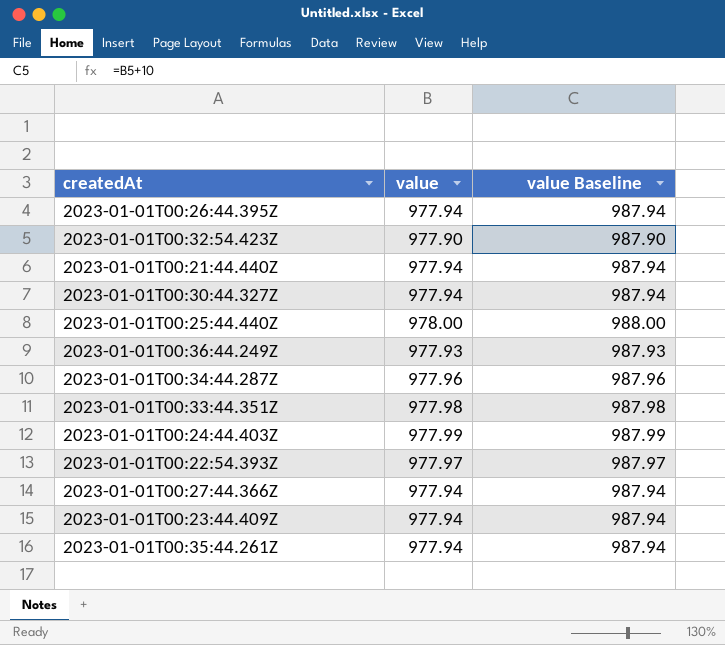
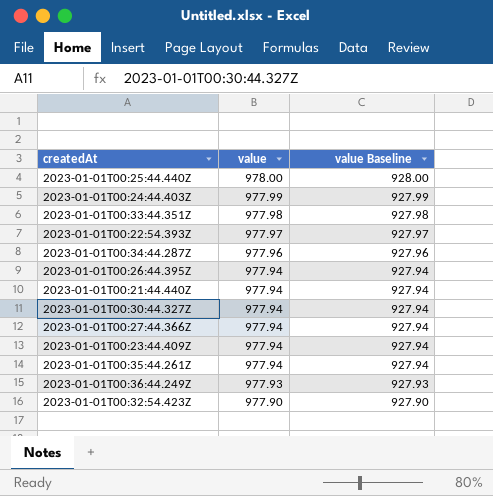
row order: none -> value descending
column value Baseline | formula: [value] + 10 -> [value] - 50

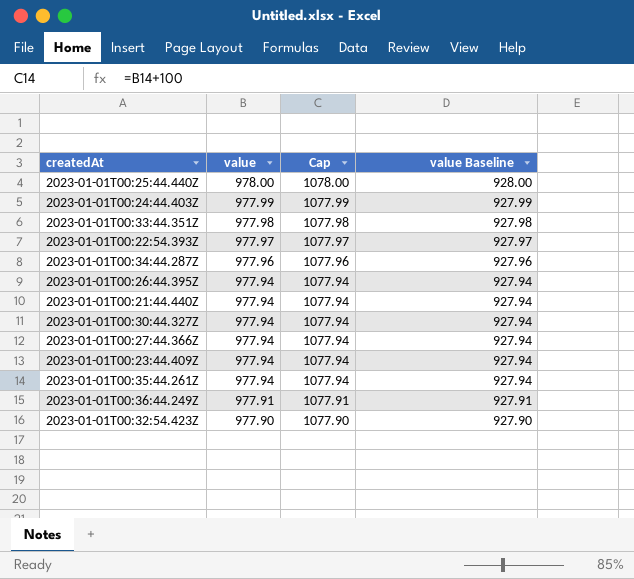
column Cap | formula: none -> [value] + 100
2023-01-01T00:36:44.249Z | value: 977.93 -> 977.91
2023-01-01T00:36:44.249Z | value Baseline: 927.93 -> 927.91

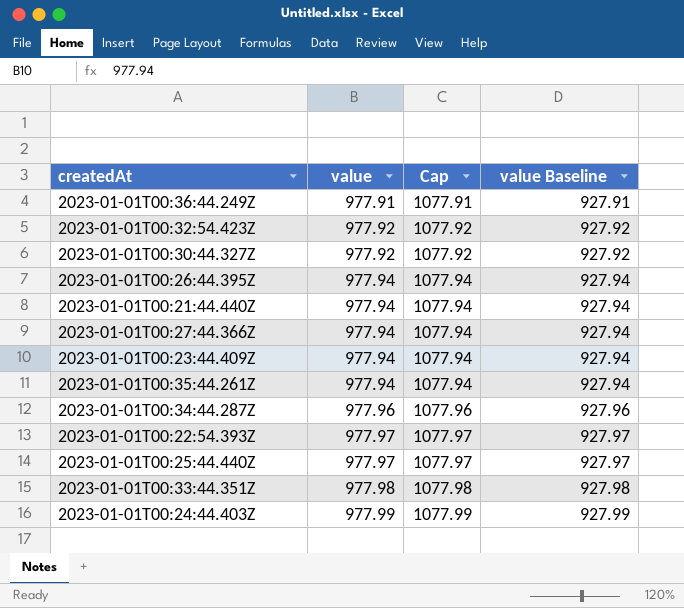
row order: value descending -> value ascending
2023-01-01T00:32:54.423Z | value: 977.90 -> 977.92
2023-01-01T00:32:54.423Z | Cap: 1077.90 -> 1077.92
2023-01-01T00:32:54.423Z | value Baseline: 927.90 -> 927.92
2023-01-01T00:30:44.327Z | value: 977.94 -> 977.92
2023-01-01T00:30:44.327Z | Cap: 1077.94 -> 1077.92
2023-01-01T00:30:44.327Z | value Baseline: 927.94 -> 927.92
2023-01-01T00:25:44.440Z | value: 978.00 -> 977.97
2023-01-01T00:25:44.440Z | Cap: 1078.00 -> 1077.97
2023-01-01T00:25:44.440Z | value Baseline: 928.00 -> 927.97

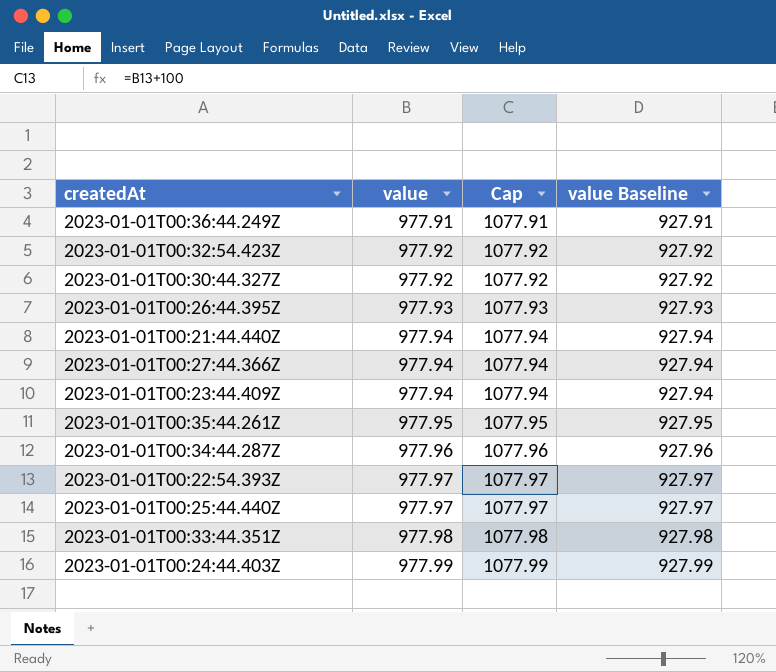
2023-01-01T00:26:44.395Z | value: 977.94 -> 977.93
2023-01-01T00:26:44.395Z | Cap: 1077.94 -> 1077.93
2023-01-01T00:26:44.395Z | value Baseline: 927.94 -> 927.93
2023-01-01T00:35:44.261Z | value: 977.94 -> 977.95
2023-01-01T00:35:44.261Z | Cap: 1077.94 -> 1077.95
2023-01-01T00:35:44.261Z | value Baseline: 927.94 -> 927.95

